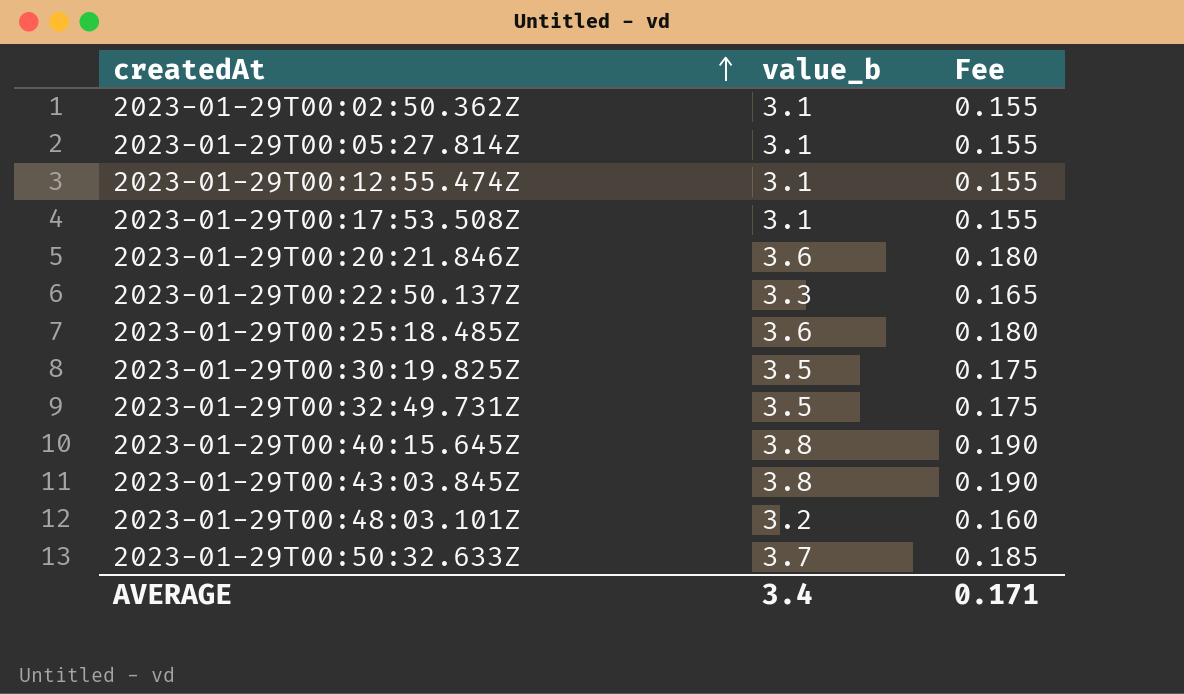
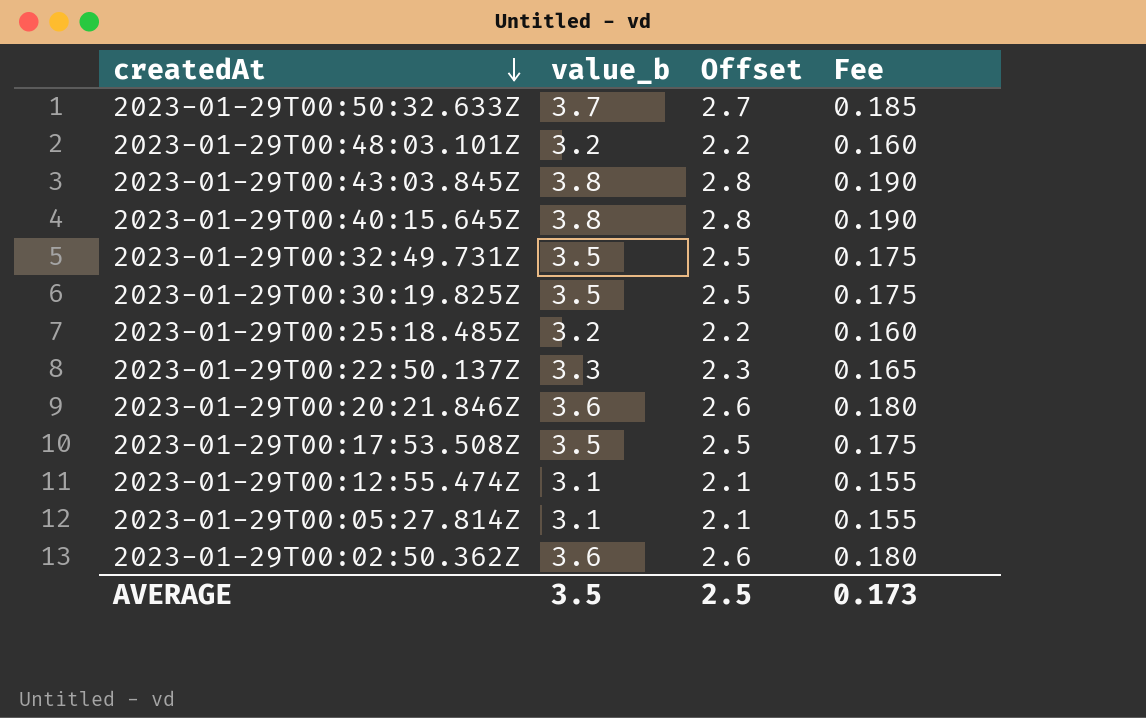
row order: createdAt ascending -> createdAt descending
column Offset | formula: none -> [value_b] - 1
2023-01-29T00:25:18.485Z | value_b: 3.6 -> 3.2
2023-01-29T00:25:18.485Z | Fee: 0.180 -> 0.160
2023-01-29T00:17:53.508Z | value_b: 3.1 -> 3.5
2023-01-29T00:17:53.508Z | Fee: 0.155 -> 0.175
2023-01-29T00:02:50.362Z | value_b: 3.1 -> 3.6
2023-01-29T00:02:50.362Z | Fee: 0.155 -> 0.180
AVERAGE | value_b: 3.4 -> 3.5
AVERAGE | Fee: 0.171 -> 0.173

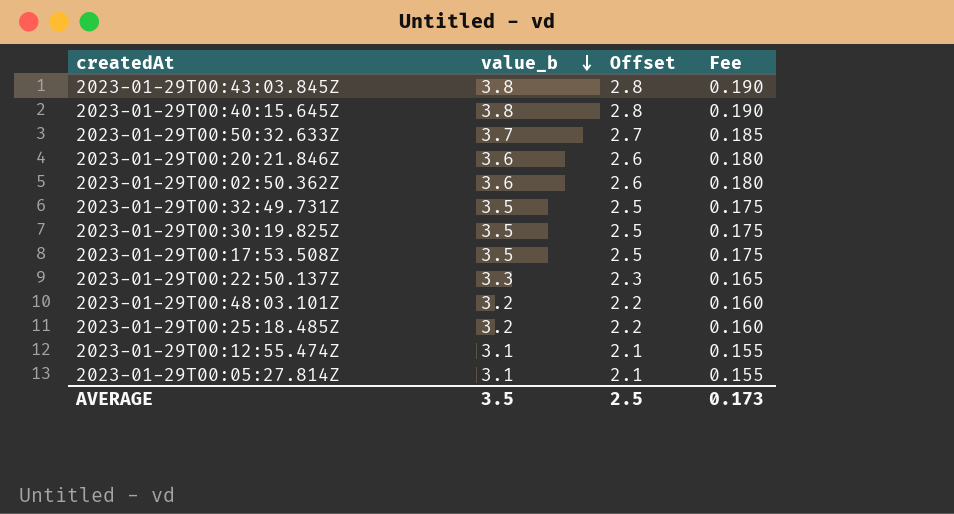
row order: createdAt descending -> value_b descending

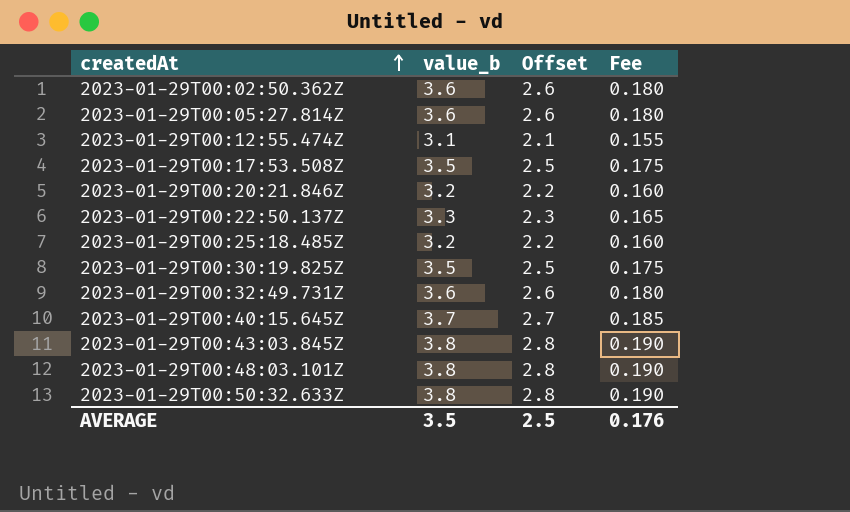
row order: value_b descending -> createdAt ascending
2023-01-29T00:05:27.814Z | value_b: 3.1 -> 3.6
2023-01-29T00:05:27.814Z | Offset: 2.1 -> 2.6
2023-01-29T00:05:27.814Z | Fee: 0.155 -> 0.180
2023-01-29T00:20:21.846Z | value_b: 3.6 -> 3.2
2023-01-29T00:20:21.846Z | Offset: 2.6 -> 2.2
2023-01-29T00:20:21.846Z | Fee: 0.180 -> 0.160
2023-01-29T00:32:49.731Z | value_b: 3.5 -> 3.6
2023-01-29T00:32:49.731Z | Offset: 2.5 -> 2.6
2023-01-29T00:32:49.731Z | Fee: 0.175 -> 0.180
2023-01-29T00:40:15.645Z | value_b: 3.8 -> 3.7
2023-01-29T00:40:15.645Z | Offset: 2.8 -> 2.7
2023-01-29T00:40:15.645Z | Fee: 0.190 -> 0.185
2023-01-29T00:48:03.101Z | value_b: 3.2 -> 3.8
2023-01-29T00:48:03.101Z | Offset: 2.2 -> 2.8
2023-01-29T00:48:03.101Z | Fee: 0.160 -> 0.190
2023-01-29T00:50:32.633Z | value_b: 3.7 -> 3.8
2023-01-29T00:50:32.633Z | Offset: 2.7 -> 2.8
2023-01-29T00:50:32.633Z | Fee: 0.185 -> 0.190
AVERAGE | Fee: 0.173 -> 0.176

